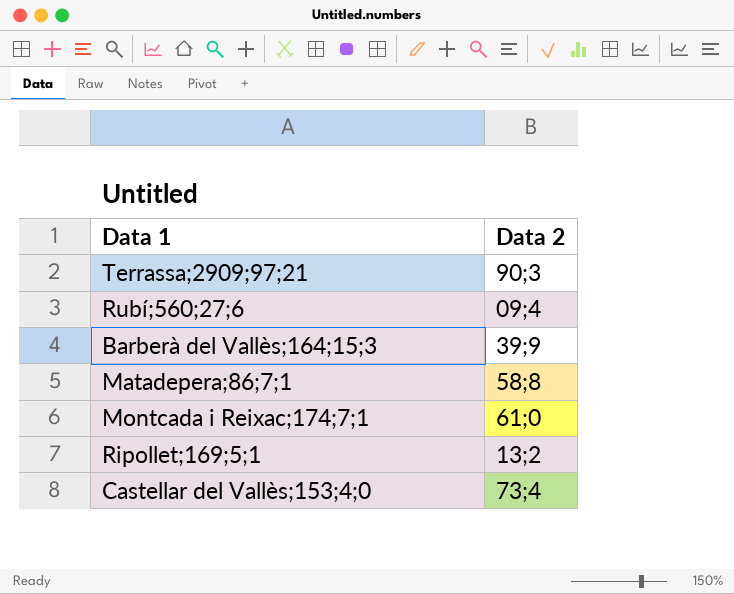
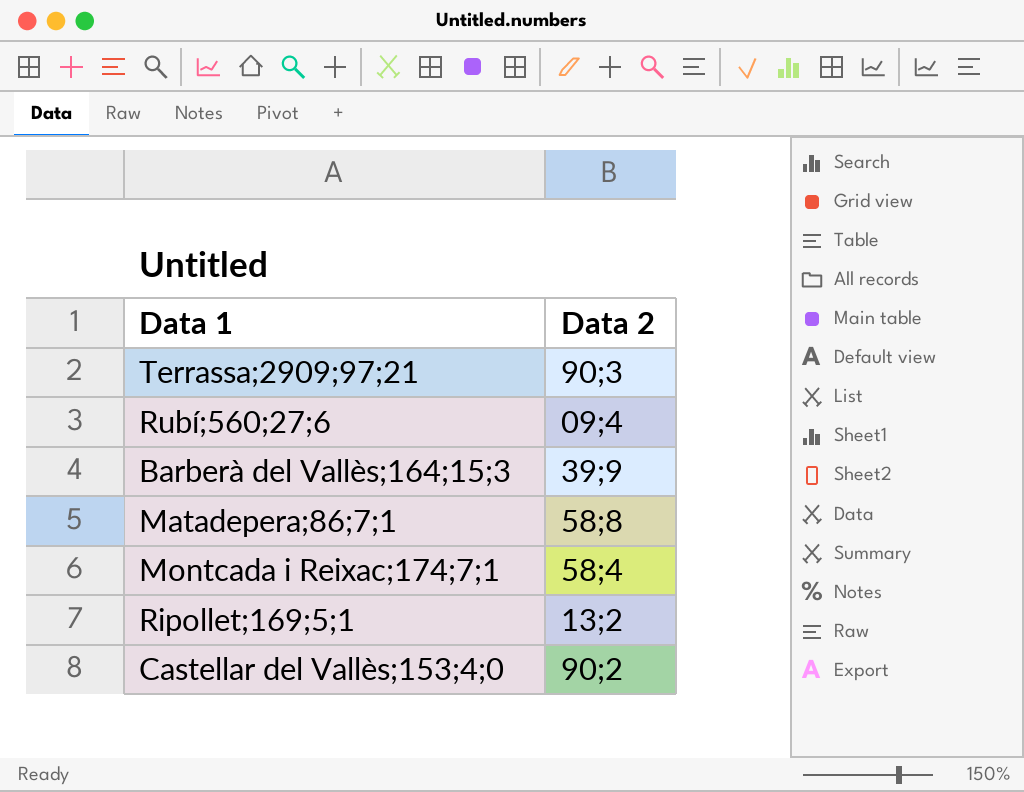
Montcada i Reixac;174;7;1 | Data 2: 61;0 -> 58;4
Castellar del Vallès;153;4;0 | Data 2: 73;4 -> 90;2

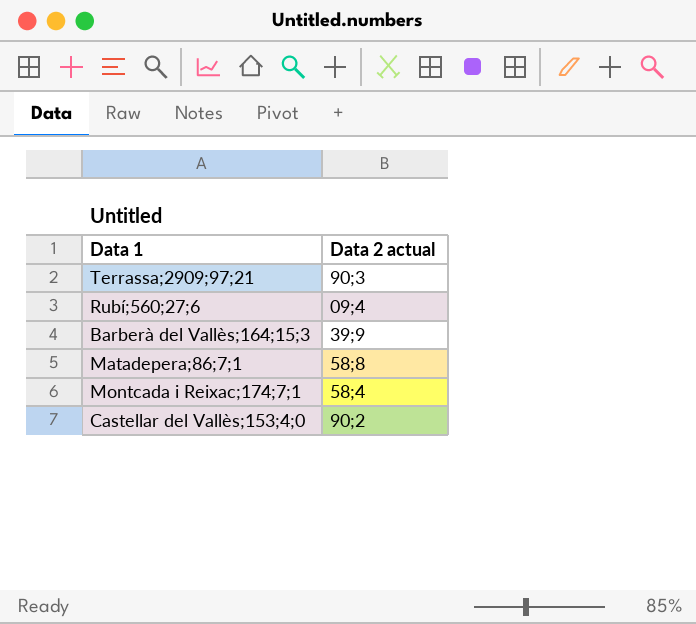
column name: Data 2 -> Data 2 actual
row Ripollet;169;5;1: 13;2 -> none

